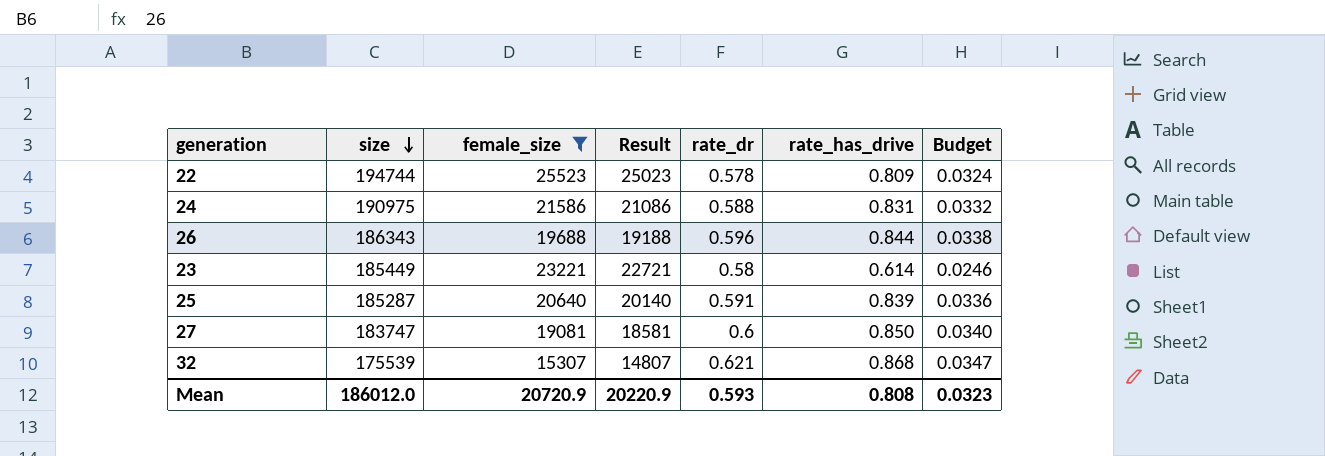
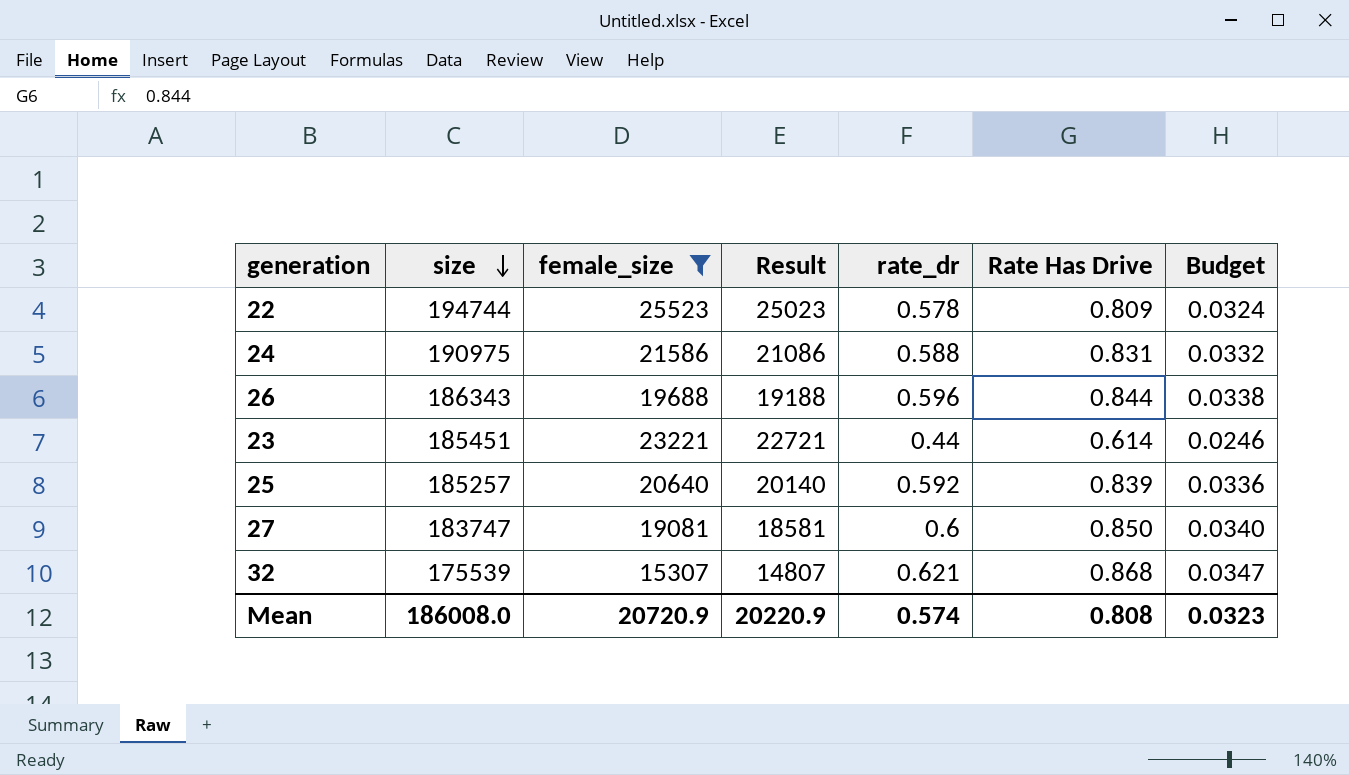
column name: rate_has_drive -> Rate Has Drive
23 | size: 185449 -> 185451
23 | rate_dr: 0.58 -> 0.44
25 | size: 185287 -> 185257
25 | rate_dr: 0.591 -> 0.592
Mean | size: 186012.0 -> 186008.0
Mean | rate_dr: 0.593 -> 0.574

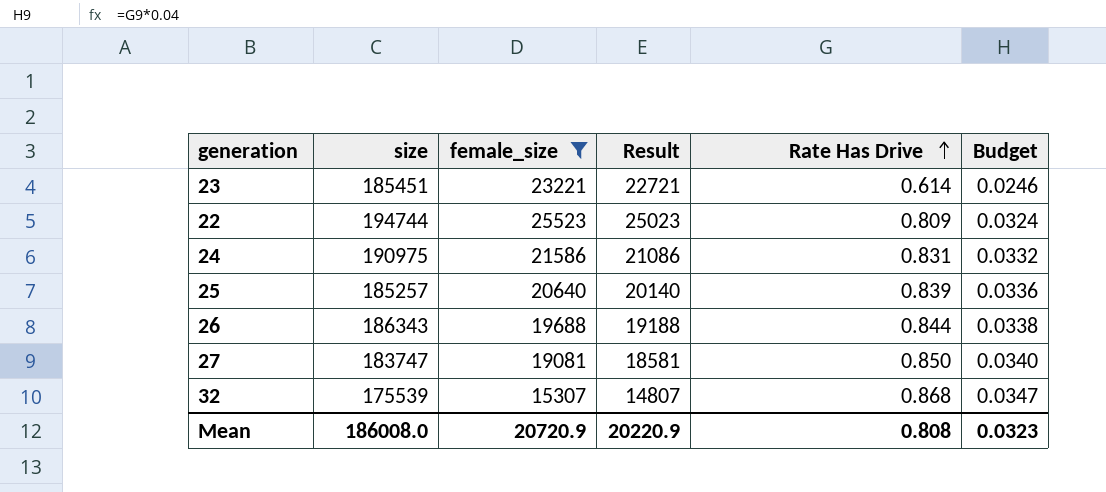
row order: size descending -> Rate Has Drive ascending
column rate_dr | position: 5 -> none

